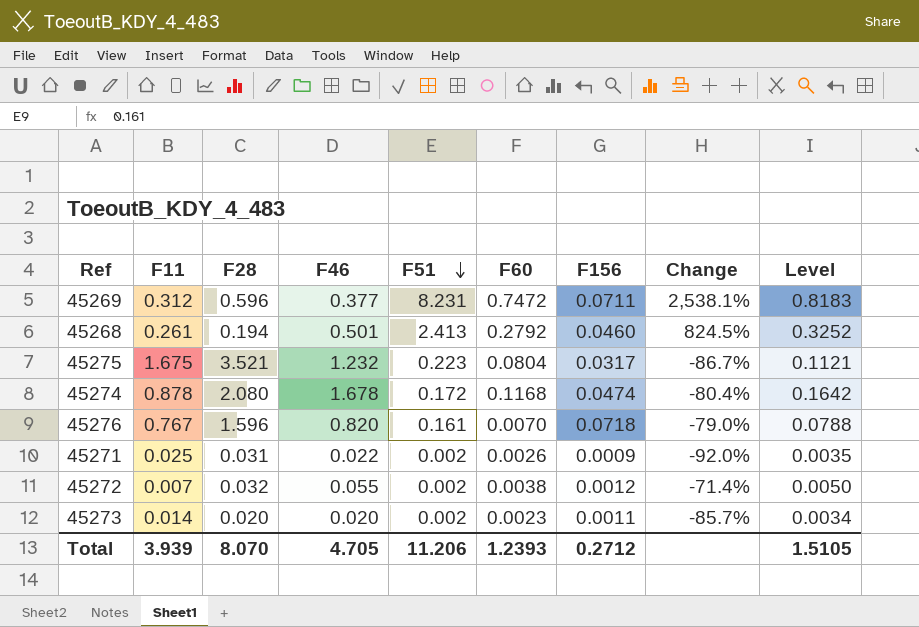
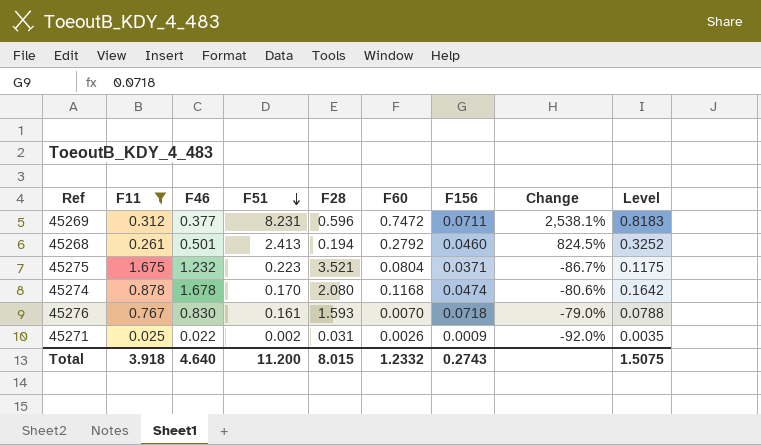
filter: none -> F11 >= 0.025
column F28 | position: 3 -> 5
45275 | F156: 0.0317 -> 0.0371
45275 | Level: 0.1121 -> 0.1175
45274 | F51: 0.172 -> 0.170
45274 | Change: -80.4% -> -80.6%
45276 | F46: 0.820 -> 0.830
45276 | F28: 1.596 -> 1.593
Total | F11: 3.939 -> 3.918
Total | F46: 4.705 -> 4.640
Total | F51: 11.206 -> 11.200
Total | F28: 8.070 -> 8.015
Total | F60: 1.2393 -> 1.2332
Total | F156: 0.2712 -> 0.2743
Total | Level: 1.5105 -> 1.5075

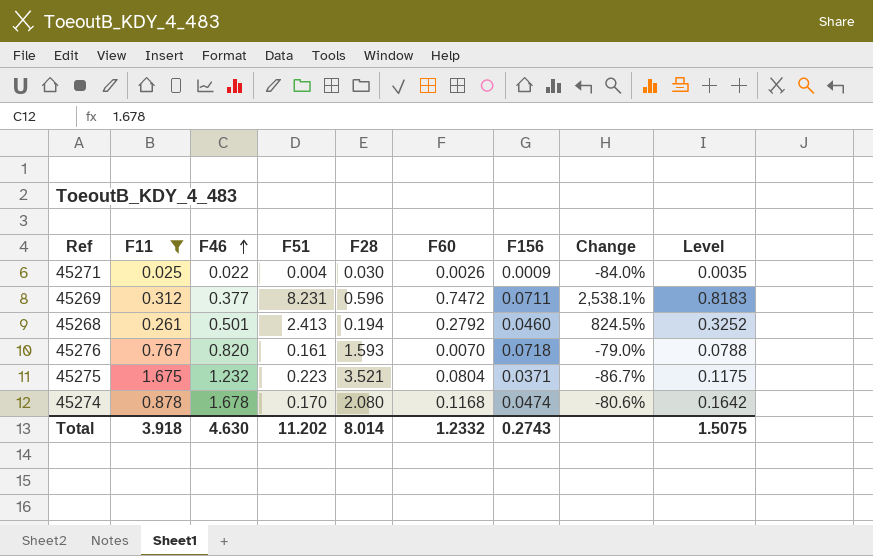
row order: F51 descending -> F46 ascending
45271 | F51: 0.002 -> 0.004
45271 | F28: 0.031 -> 0.030
45271 | Change: -92.0% -> -84.0%
45276 | F46: 0.830 -> 0.820
Total | F46: 4.640 -> 4.630
Total | F51: 11.200 -> 11.202
Total | F28: 8.015 -> 8.014

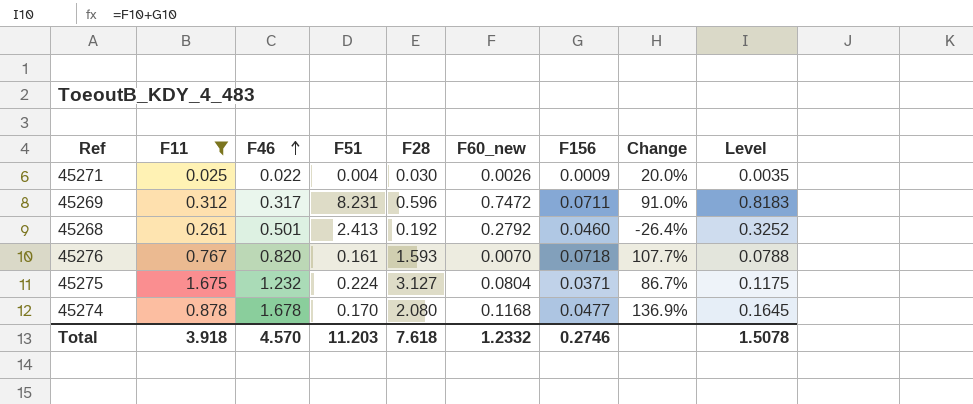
column name: F60 -> F60_new
column Change | formula: ([F51] - [F11]) / [F11] -> ([F28] - [F11]) / [F11]
45269 | F46: 0.377 -> 0.317
45268 | F28: 0.194 -> 0.192
45275 | F51: 0.223 -> 0.224
45275 | F28: 3.521 -> 3.127
45274 | F156: 0.0474 -> 0.0477
45274 | Level: 0.1642 -> 0.1645
Total | F46: 4.630 -> 4.570
Total | F51: 11.202 -> 11.203
Total | F28: 8.014 -> 7.618
Total | F156: 0.2743 -> 0.2746
Total | Level: 1.5075 -> 1.5078

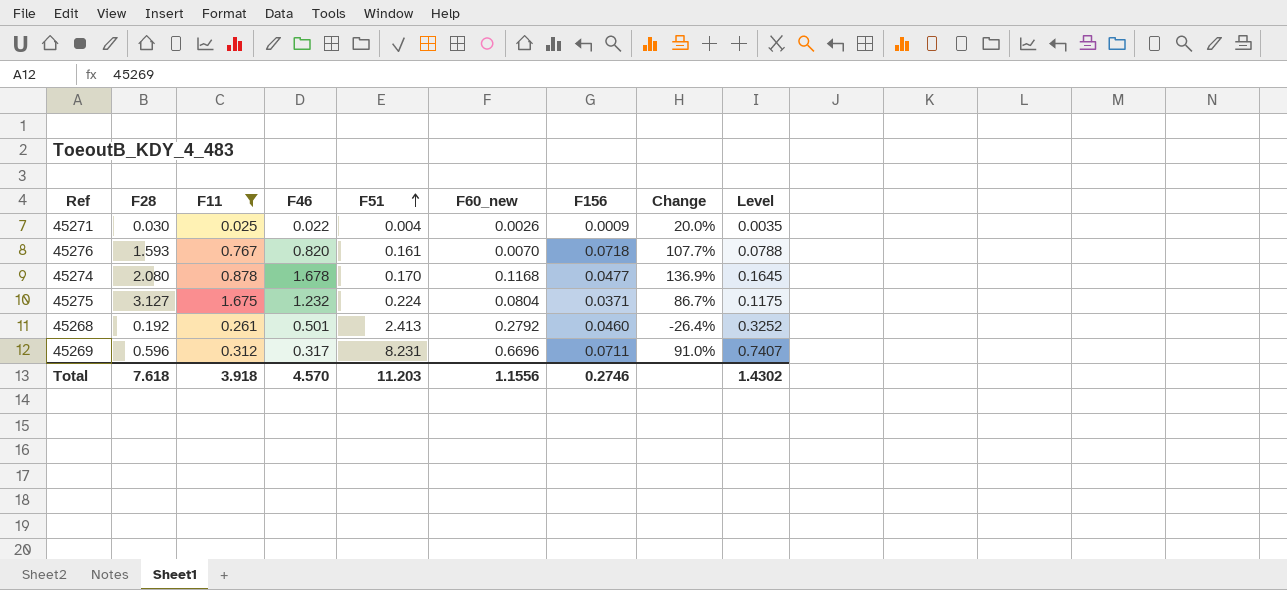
row order: F46 ascending -> F51 ascending
column F28 | position: 5 -> 2
45269 | F60_new: 0.7472 -> 0.6696
45269 | Level: 0.8183 -> 0.7407
Total | F60_new: 1.2332 -> 1.1556
Total | Level: 1.5078 -> 1.4302

